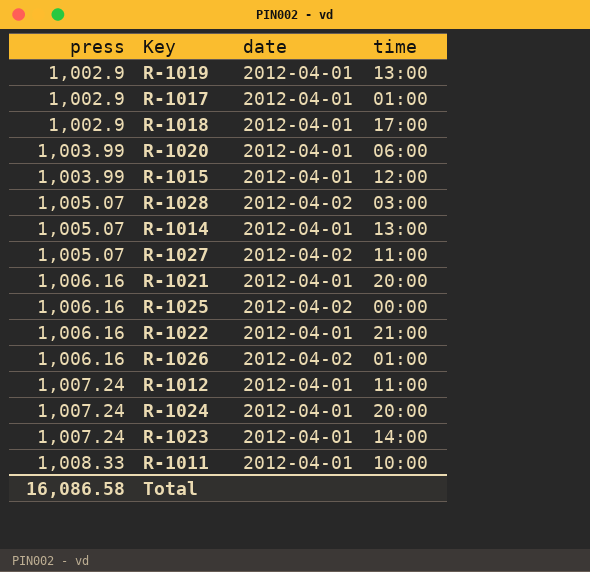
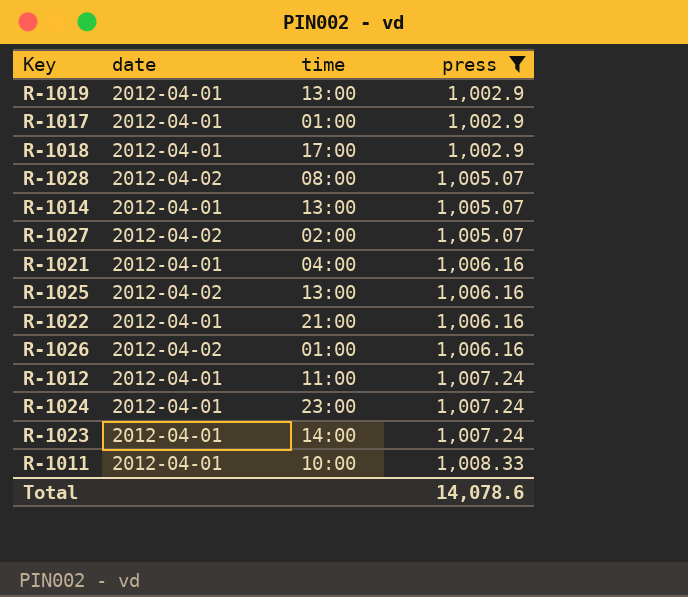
filter: none -> press != 1,003.99
column press | position: 1 -> 4
R-1028 | time: 03:00 -> 08:00
R-1027 | time: 11:00 -> 02:00
R-1021 | time: 20:00 -> 04:00
R-1025 | time: 00:00 -> 13:00
R-1024 | time: 20:00 -> 23:00
Total | press: 16,086.58 -> 14,078.6

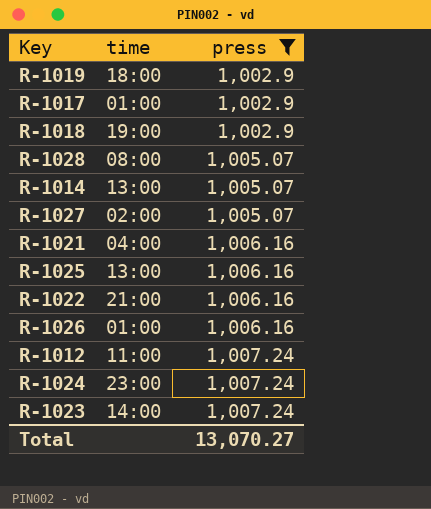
column date | position: 2 -> none
row R-1011: 2012-04-01 | 10:00 | 1,008.33 -> none
R-1019 | time: 13:00 -> 18:00
R-1018 | time: 17:00 -> 19:00
Total | press: 14,078.6 -> 13,070.27

